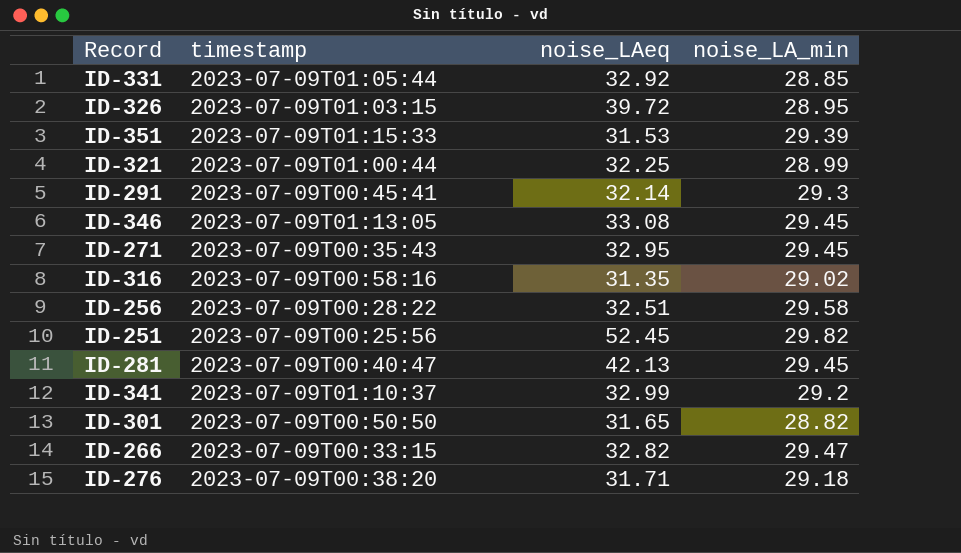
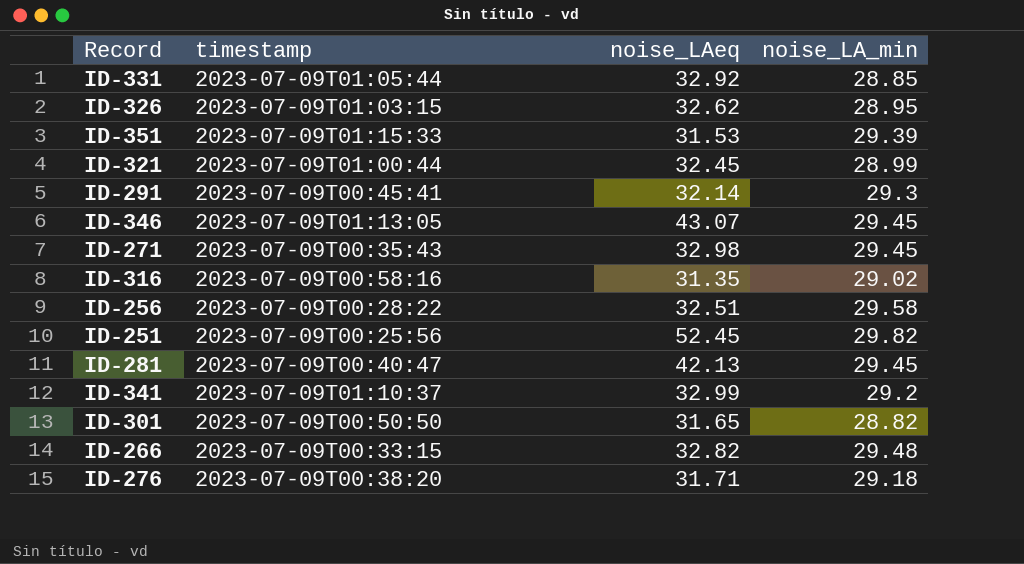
ID-326 | noise_LAeq: 39.72 -> 32.62
ID-321 | noise_LAeq: 32.25 -> 32.45
ID-346 | noise_LAeq: 33.08 -> 43.07
ID-271 | noise_LAeq: 32.95 -> 32.98
ID-266 | noise_LA_min: 29.47 -> 29.48

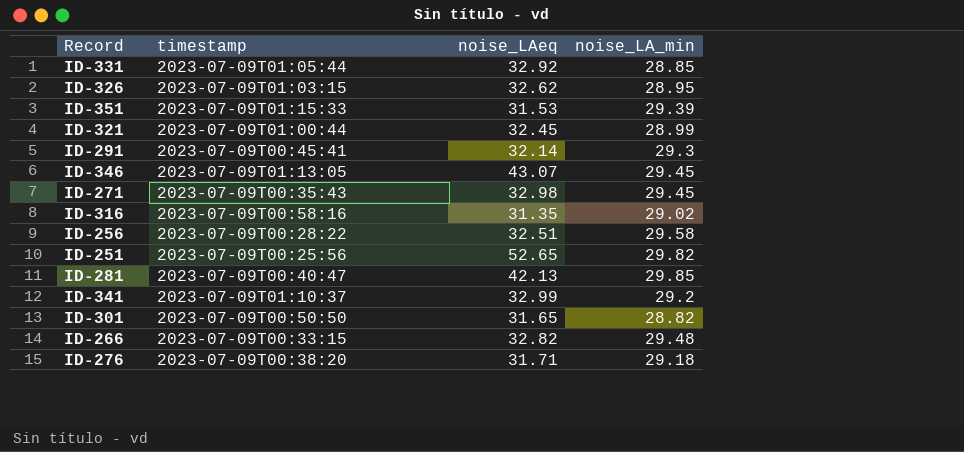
ID-251 | noise_LAeq: 52.45 -> 52.65
ID-281 | noise_LA_min: 29.45 -> 29.85

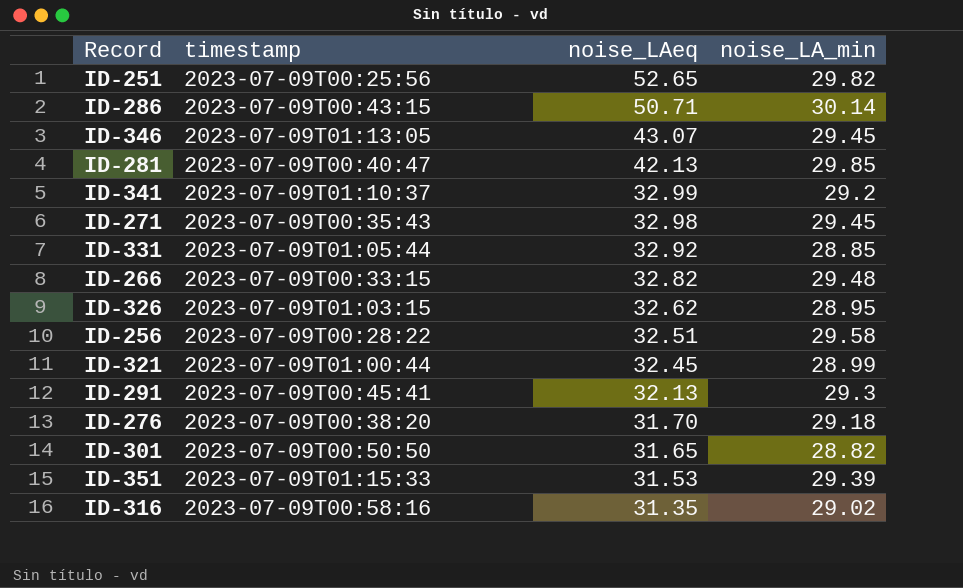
row order: none -> noise_LAeq descending
row ID-286: none -> 2023-07-09T00:43:15 | 50.71 | 30.14
ID-291 | noise_LAeq: 32.14 -> 32.13
ID-276 | noise_LAeq: 31.71 -> 31.70

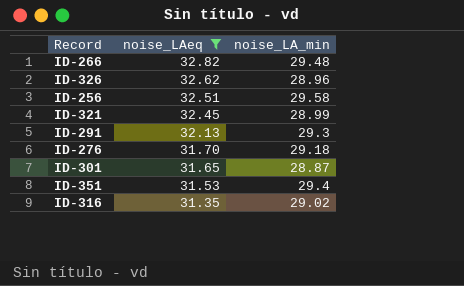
filter: none -> noise_LAeq <= 32.82
column timestamp | position: 2 -> none
ID-326 | noise_LA_min: 28.95 -> 28.96
ID-301 | noise_LA_min: 28.82 -> 28.87
ID-351 | noise_LA_min: 29.39 -> 29.4

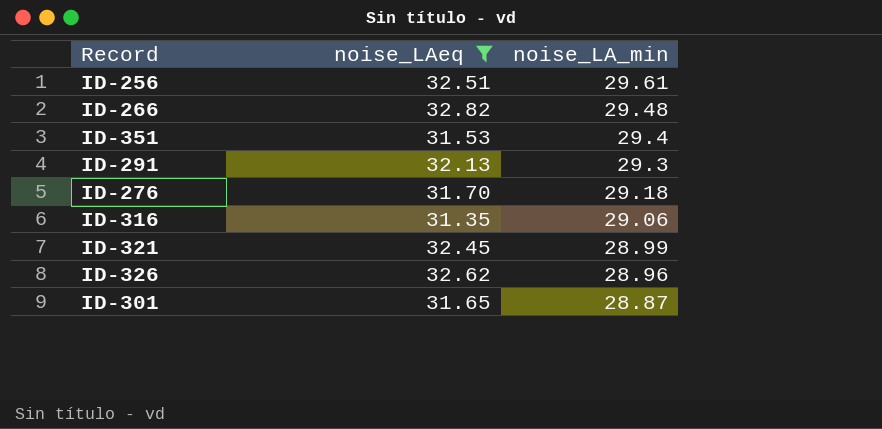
row order: noise_LAeq descending -> noise_LA_min descending
ID-256 | noise_LA_min: 29.58 -> 29.61
ID-316 | noise_LA_min: 29.02 -> 29.06

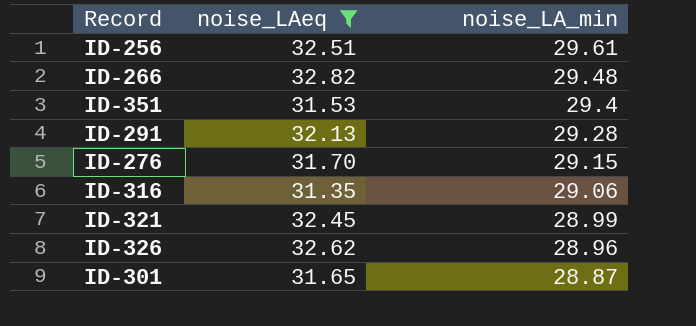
ID-291 | noise_LA_min: 29.3 -> 29.28
ID-276 | noise_LA_min: 29.18 -> 29.15

